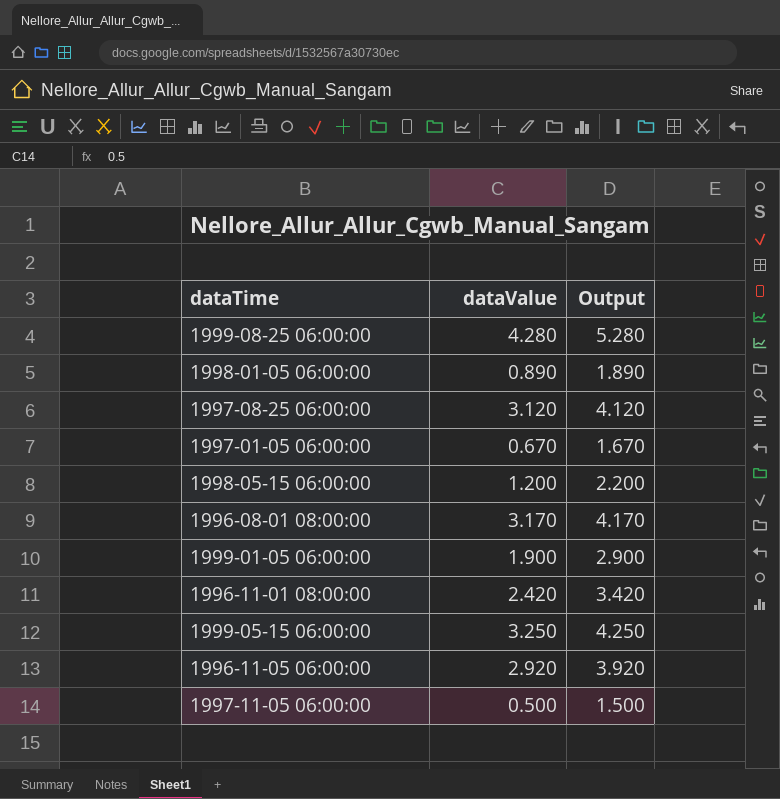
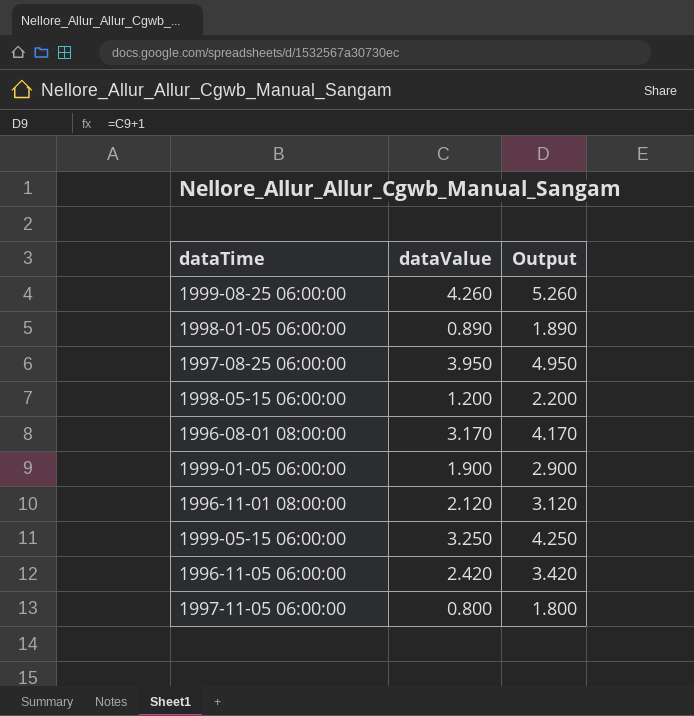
row 1997-01-05 06:00:00: 0.670 | 1.670 -> none
1999-08-25 06:00:00 | dataValue: 4.280 -> 4.260
1999-08-25 06:00:00 | Output: 5.280 -> 5.260
1997-08-25 06:00:00 | dataValue: 3.120 -> 3.950
1997-08-25 06:00:00 | Output: 4.120 -> 4.950
1996-11-01 08:00:00 | dataValue: 2.420 -> 2.120
1996-11-01 08:00:00 | Output: 3.420 -> 3.120
1996-11-05 06:00:00 | dataValue: 2.920 -> 2.420
1996-11-05 06:00:00 | Output: 3.920 -> 3.420
1997-11-05 06:00:00 | dataValue: 0.500 -> 0.800
1997-11-05 06:00:00 | Output: 1.500 -> 1.800

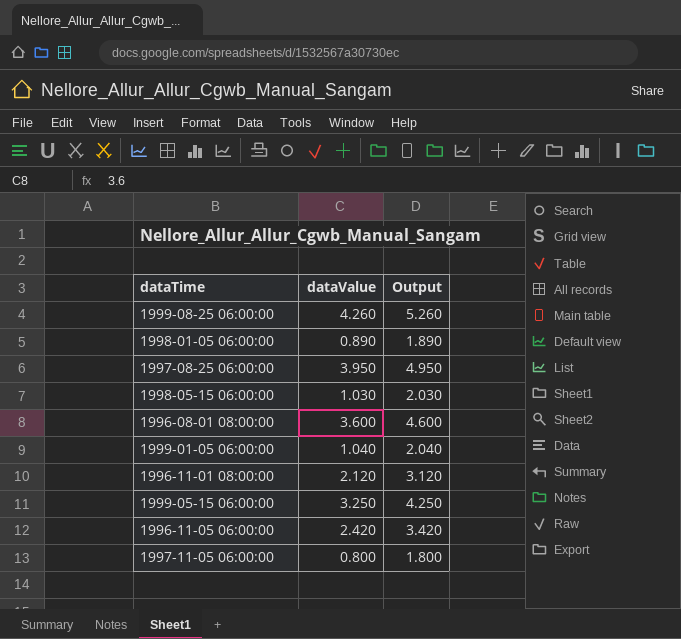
1998-05-15 06:00:00 | dataValue: 1.200 -> 1.030
1998-05-15 06:00:00 | Output: 2.200 -> 2.030
1996-08-01 08:00:00 | dataValue: 3.170 -> 3.600
1996-08-01 08:00:00 | Output: 4.170 -> 4.600
1999-01-05 06:00:00 | dataValue: 1.900 -> 1.040
1999-01-05 06:00:00 | Output: 2.900 -> 2.040

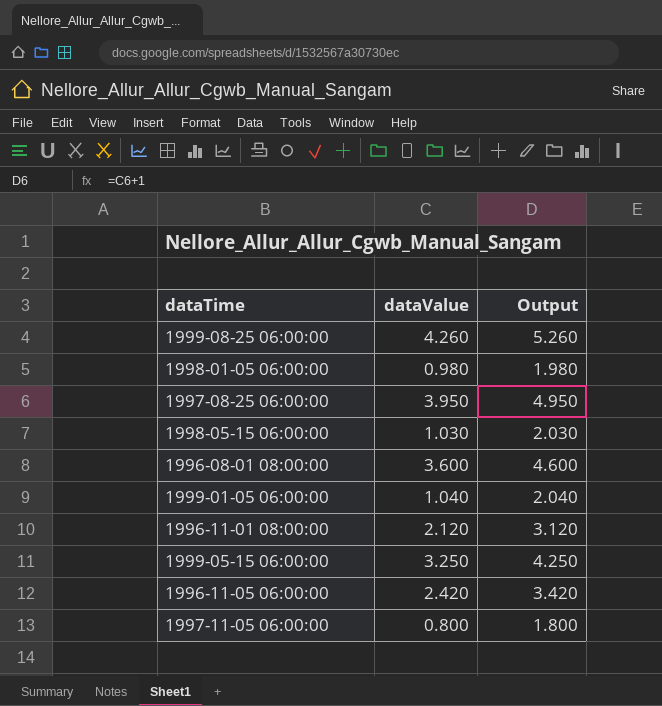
1998-01-05 06:00:00 | dataValue: 0.890 -> 0.980
1998-01-05 06:00:00 | Output: 1.890 -> 1.980

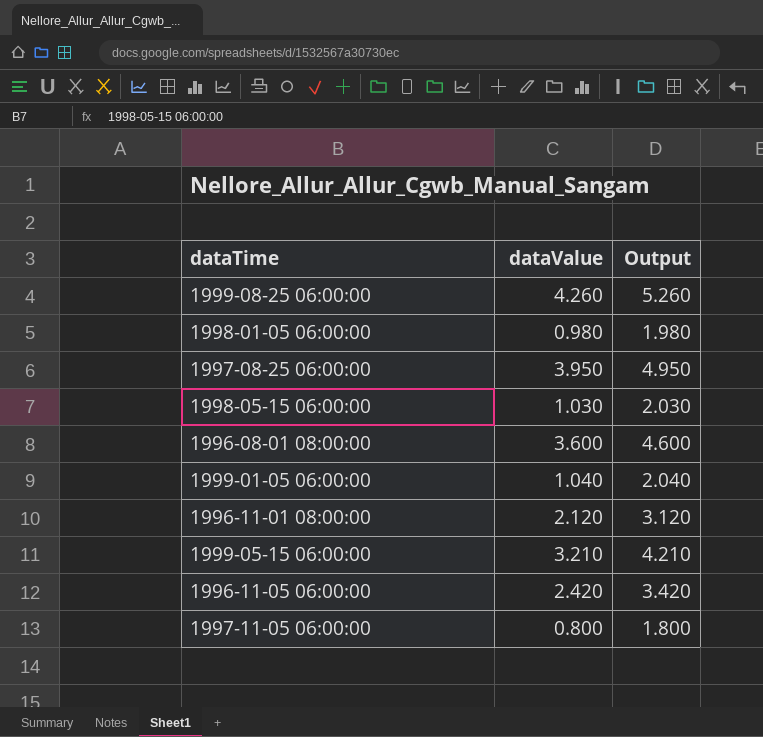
1999-05-15 06:00:00 | dataValue: 3.250 -> 3.210
1999-05-15 06:00:00 | Output: 4.250 -> 4.210

